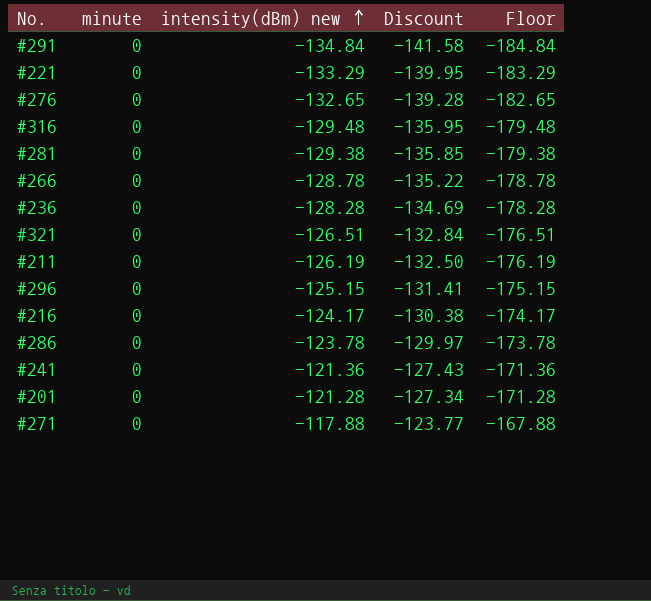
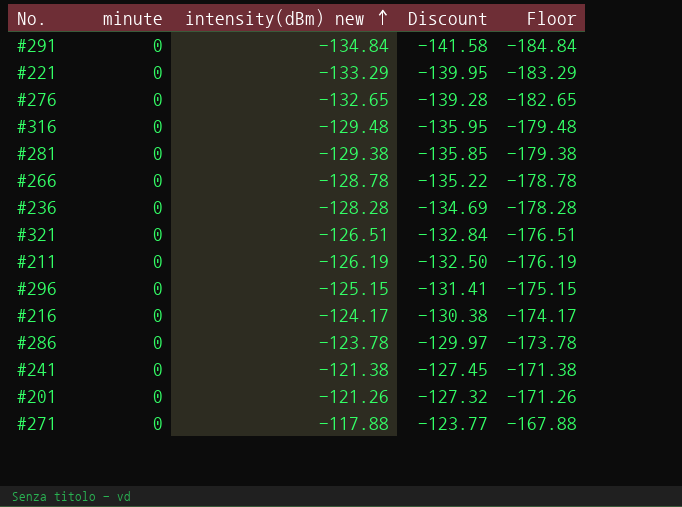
#241 | intensity(dBm) new: -121.36 -> -121.38
#241 | Discount: -127.43 -> -127.45
#241 | Floor: -171.36 -> -171.38
#201 | intensity(dBm) new: -121.28 -> -121.26
#201 | Discount: -127.34 -> -127.32
#201 | Floor: -171.28 -> -171.26

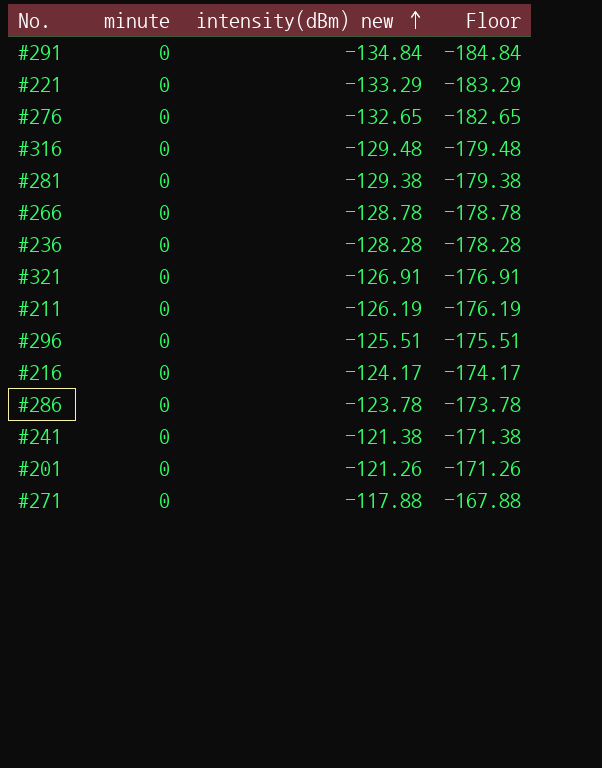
column Discount | formula: [intensity(dBm) new] * 1.05 -> none
#321 | intensity(dBm) new: -126.51 -> -126.91
#321 | Floor: -176.51 -> -176.91
#296 | intensity(dBm) new: -125.15 -> -125.51
#296 | Floor: -175.15 -> -175.51

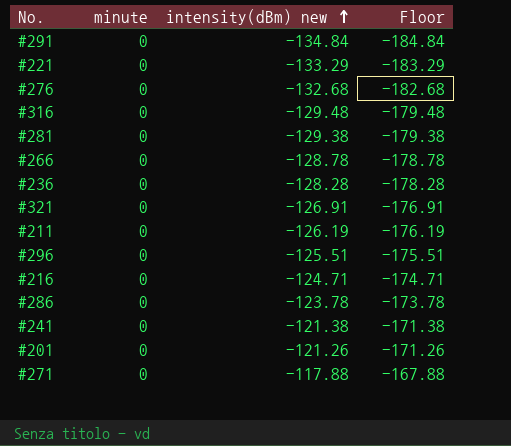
#276 | intensity(dBm) new: -132.65 -> -132.68
#276 | Floor: -182.65 -> -182.68
#216 | intensity(dBm) new: -124.17 -> -124.71
#216 | Floor: -174.17 -> -174.71

